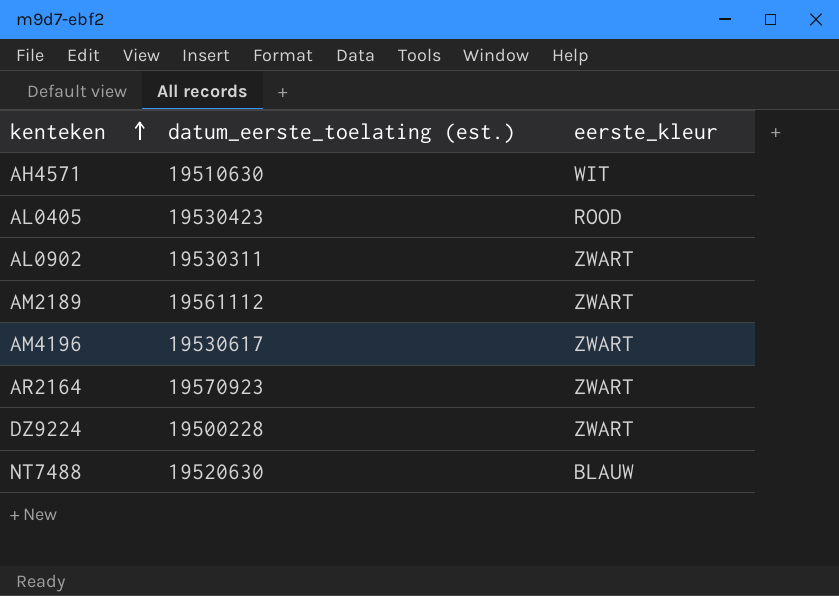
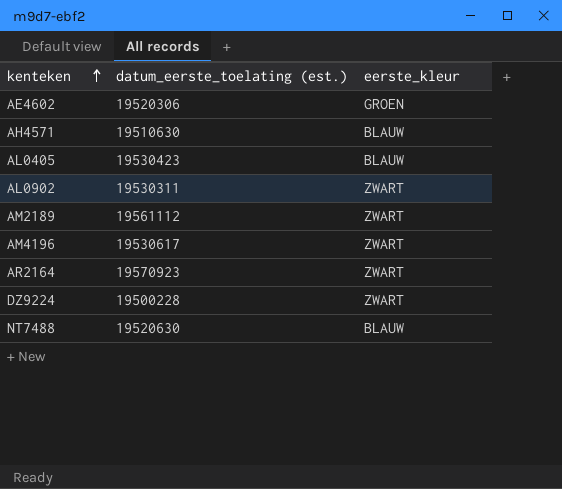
row AE4602: none -> 19520306 | GROEN
AH4571 | eerste_kleur: WIT -> BLAUW
AL0405 | eerste_kleur: ROOD -> BLAUW

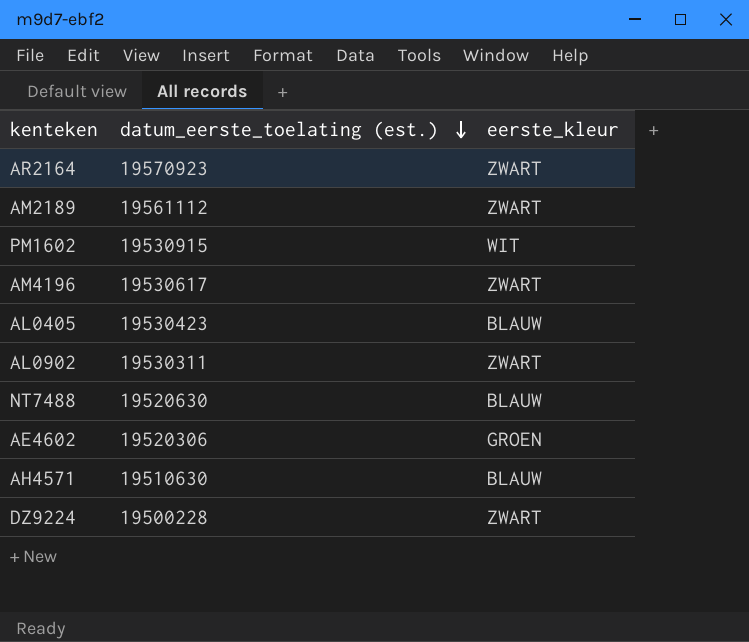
row order: kenteken ascending -> datum_eerste_toelating (est.) descending
row PM1602: none -> 19530915 | WIT

